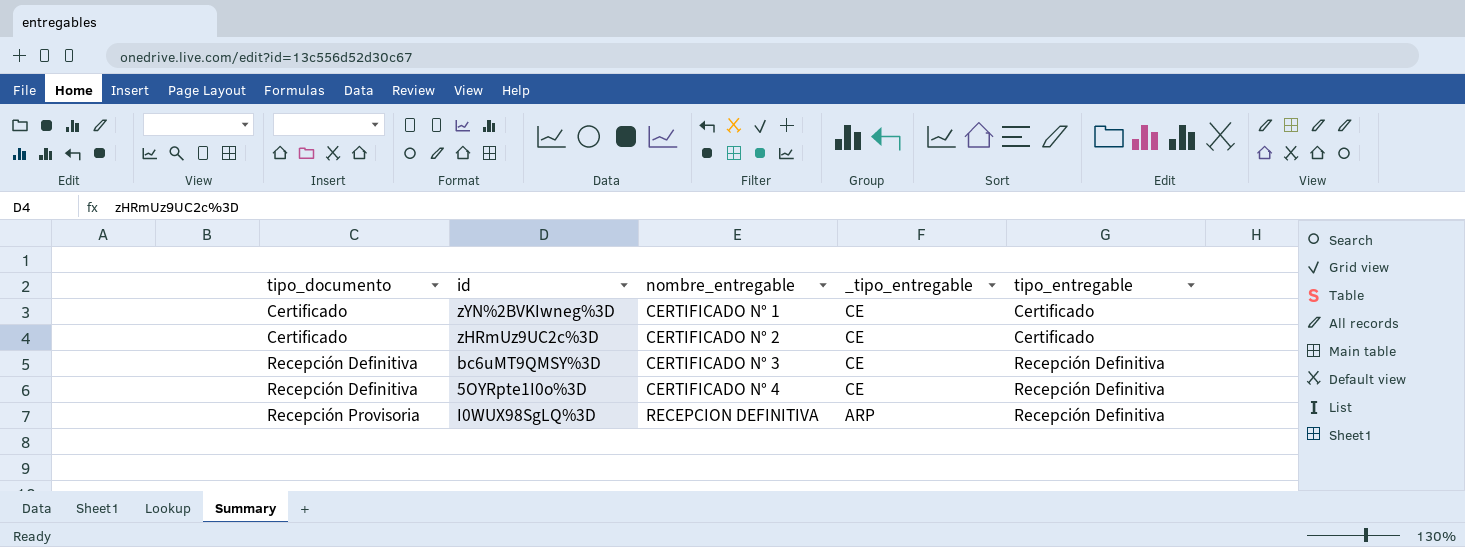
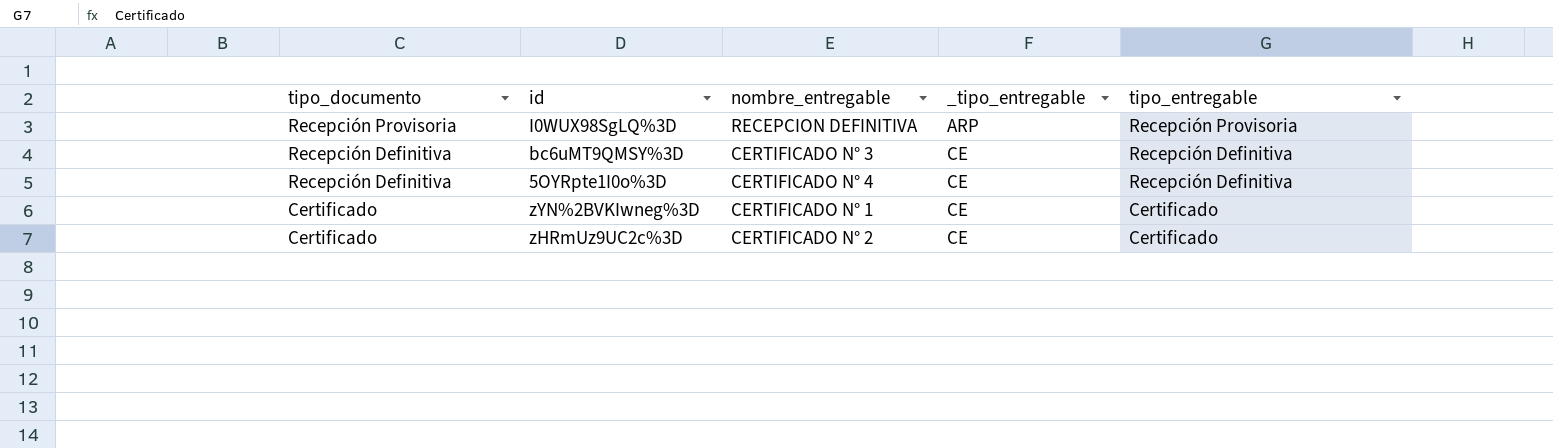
row order: tipo_documento ascending -> tipo_documento descending
I0WUX98SgLQ%3D | tipo_entregable: Recepción Definitiva -> Recepción Provisoria

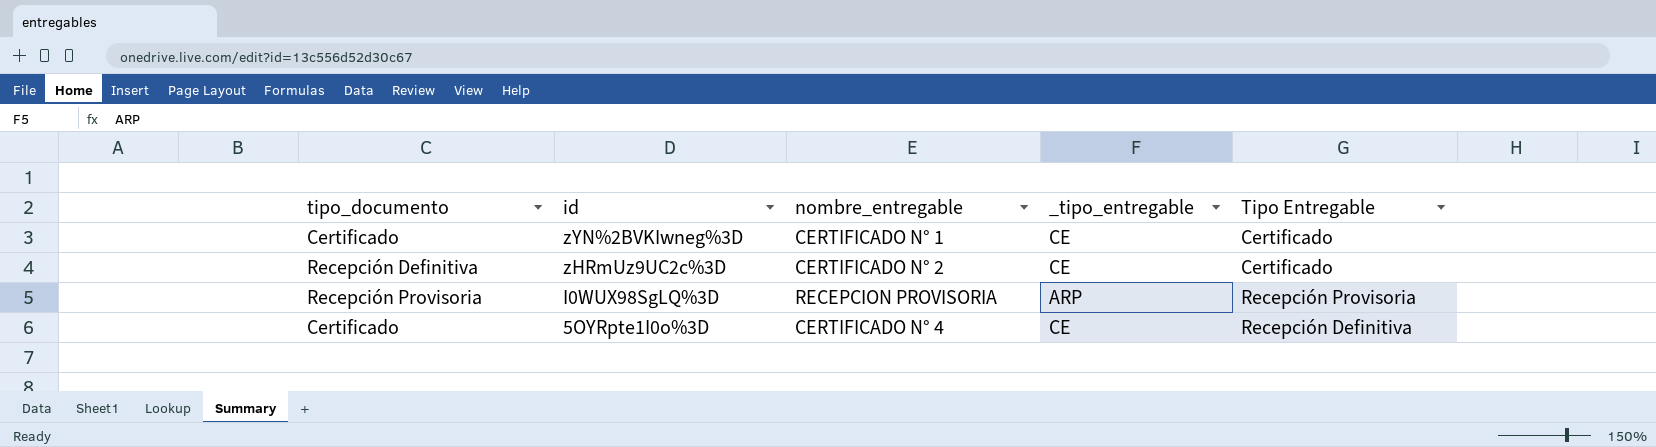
row order: tipo_documento descending -> id descending
column name: tipo_entregable -> Tipo Entregable
row bc6uMT9QMSY%3D: Recepción Definitiva | CERTIFICADO N° 3 | CE | Recepción Definitiva -> none
zHRmUz9UC2c%3D | tipo_documento: Certificado -> Recepción Definitiva
I0WUX98SgLQ%3D | nombre_entregable: RECEPCION DEFINITIVA -> RECEPCION PROVISORIA
5OYRpte1I0o%3D | tipo_documento: Recepción Definitiva -> Certificado

